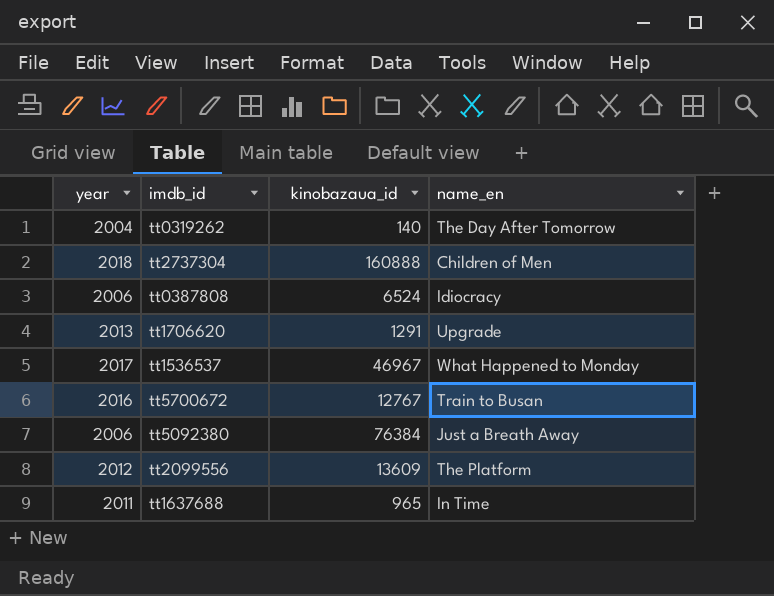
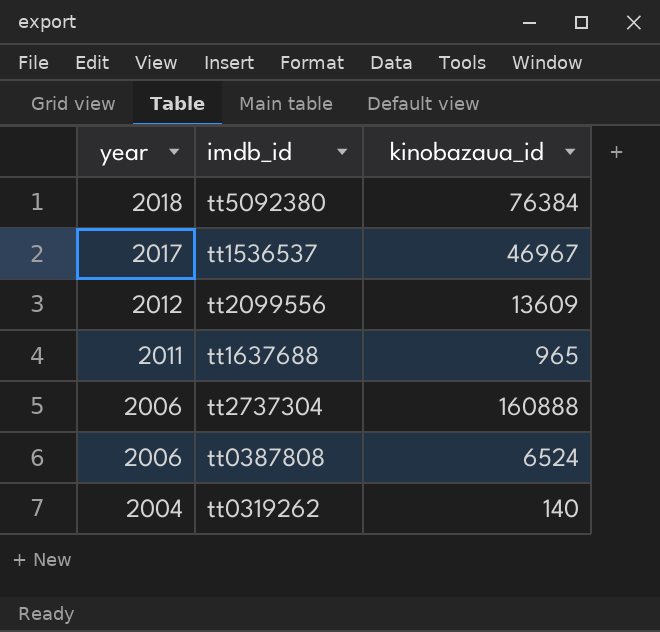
row order: none -> year descending
column name_en | position: 4 -> none
row tt1706620: 2013 | 1291 | Upgrade -> none
row tt5700672: 2016 | 12767 | Train to Busan -> none
tt5092380 | year: 2006 -> 2018
tt2737304 | year: 2018 -> 2006

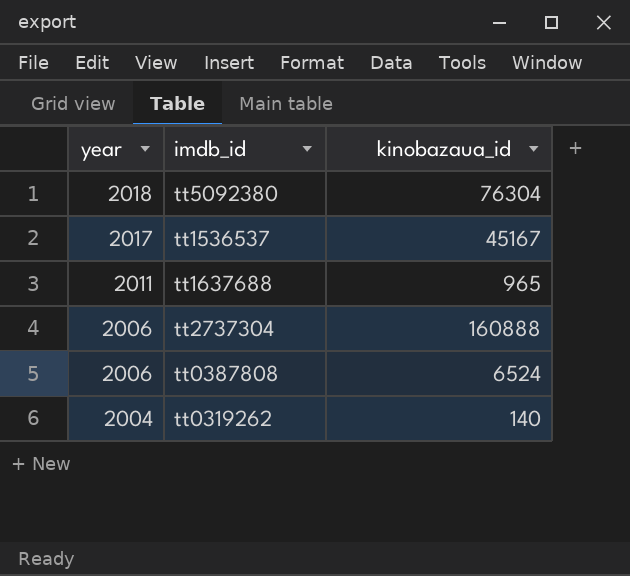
row tt2099556: 2012 | 13609 -> none
tt5092380 | kinobazaua_id: 76384 -> 76304
tt1536537 | kinobazaua_id: 46967 -> 45167

